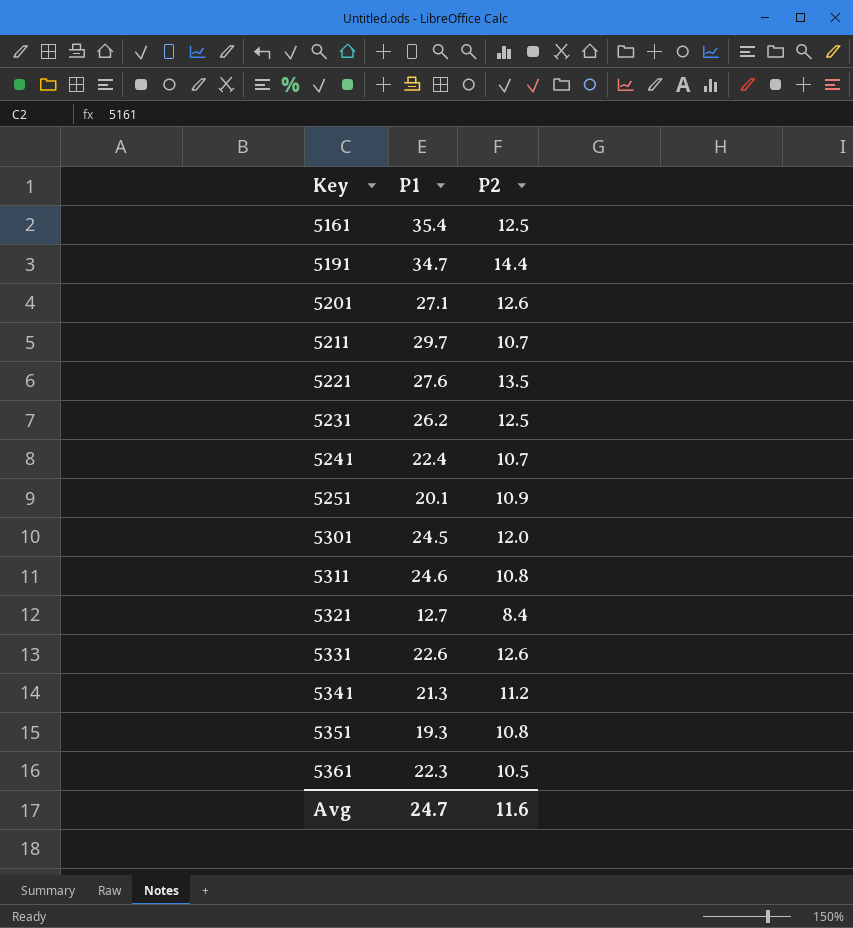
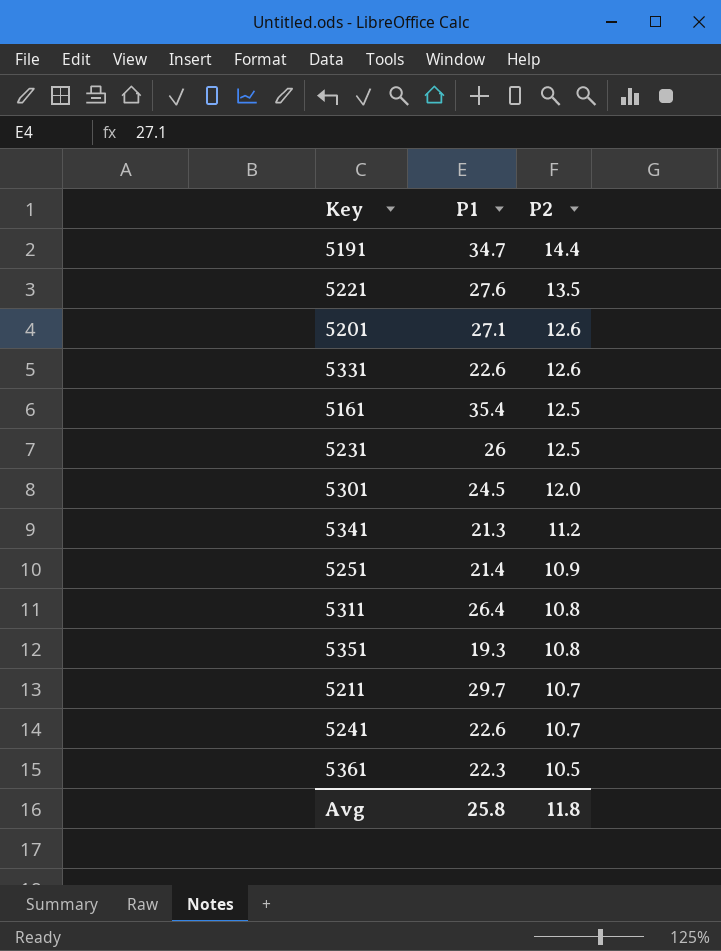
row order: Key ascending -> P2 descending
row 5321: 12.7 | 8.4 -> none
5231 | P1: 26.2 -> 26
5251 | P1: 20.1 -> 21.4
5311 | P1: 24.6 -> 26.4
5241 | P1: 22.4 -> 22.6
Avg | P1: 24.7 -> 25.8
Avg | P2: 11.6 -> 11.8

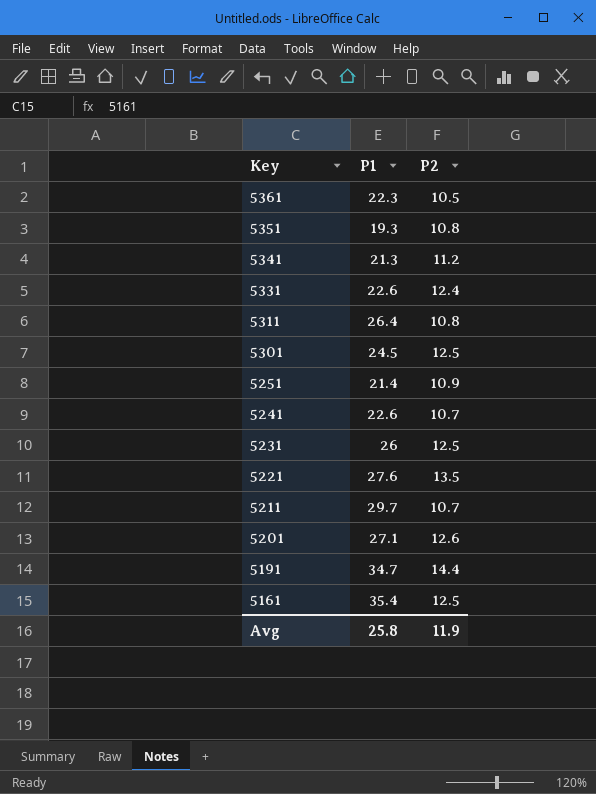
row order: P2 descending -> Key descending
5331 | P2: 12.6 -> 12.4
5301 | P2: 12.0 -> 12.5
Avg | P2: 11.8 -> 11.9

